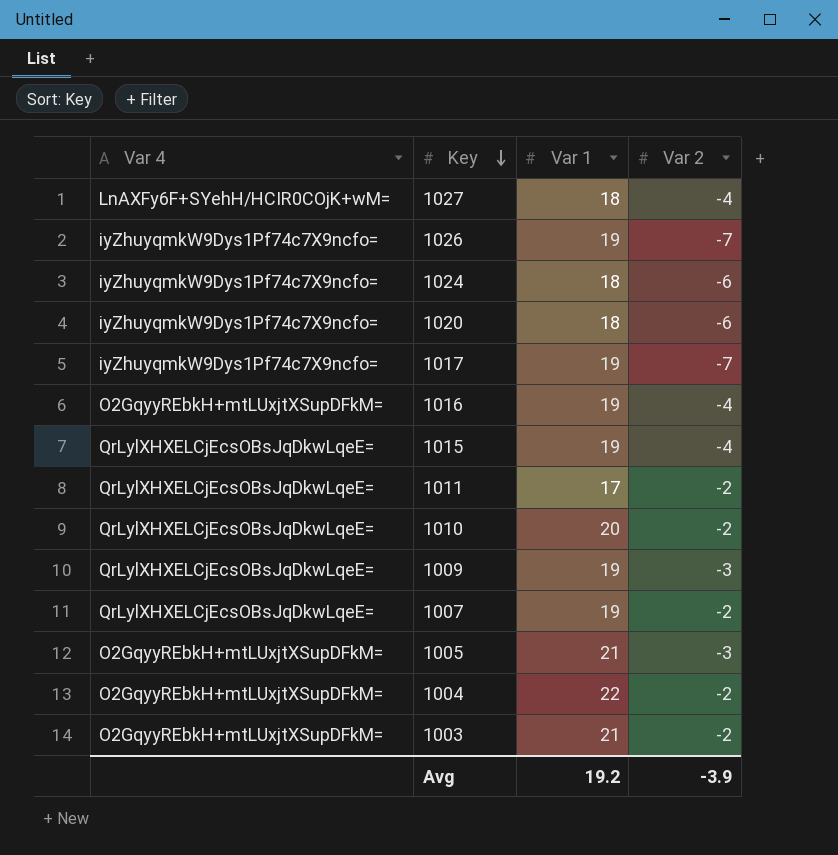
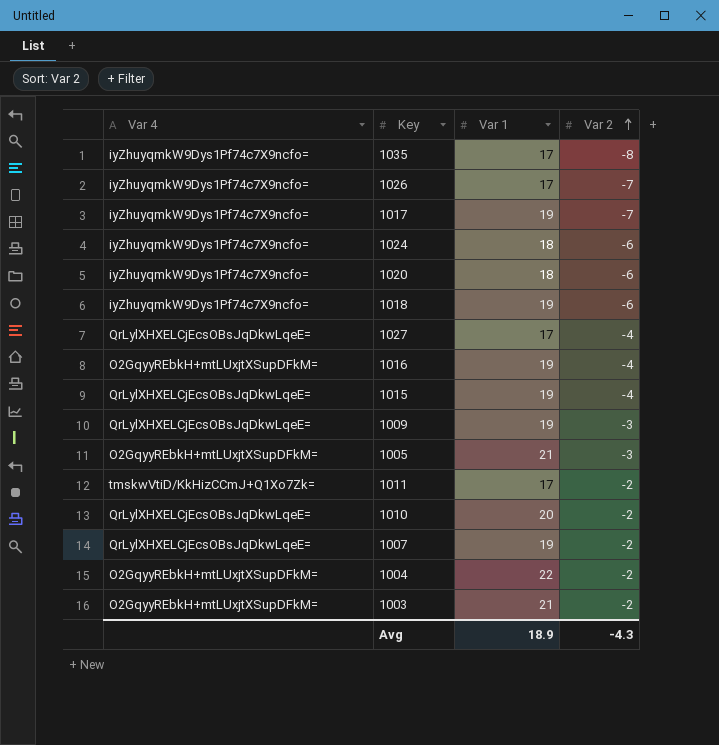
row order: Key descending -> Var 2 ascending
row 1035: none -> iyZhuyqmkW9Dys1Pf74c7X9ncfo= | 17 | -8
1026 | Var 1: 19 -> 17
row 1018: none -> iyZhuyqmkW9Dys1Pf74c7X9ncfo= | 19 | -6
1027 | Var 4: LnAXFy6F+SYehH/HCIR0COjK+wM= -> QrLylXHXELCjEcsOBsJqDkwLqeE=
1027 | Var 1: 18 -> 17
1011 | Var 4: QrLylXHXELCjEcsOBsJqDkwLqeE= -> tmskwVtiD/KkHizCCmJ+Q1Xo7Zk=
Avg | Var 1: 19.2 -> 18.9
Avg | Var 2: -3.9 -> -4.3

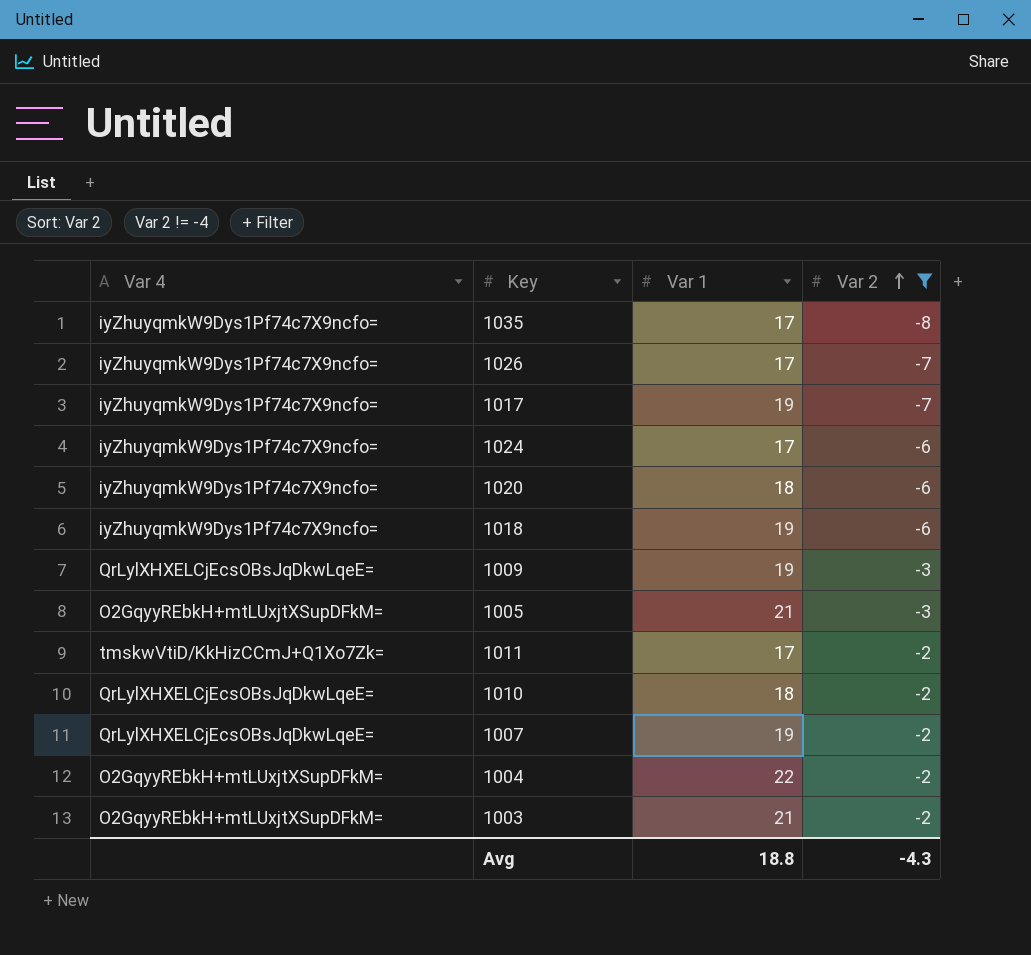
filter: none -> Var 2 != -4
1024 | Var 1: 18 -> 17
1010 | Var 1: 20 -> 18
Avg | Var 1: 18.9 -> 18.8

